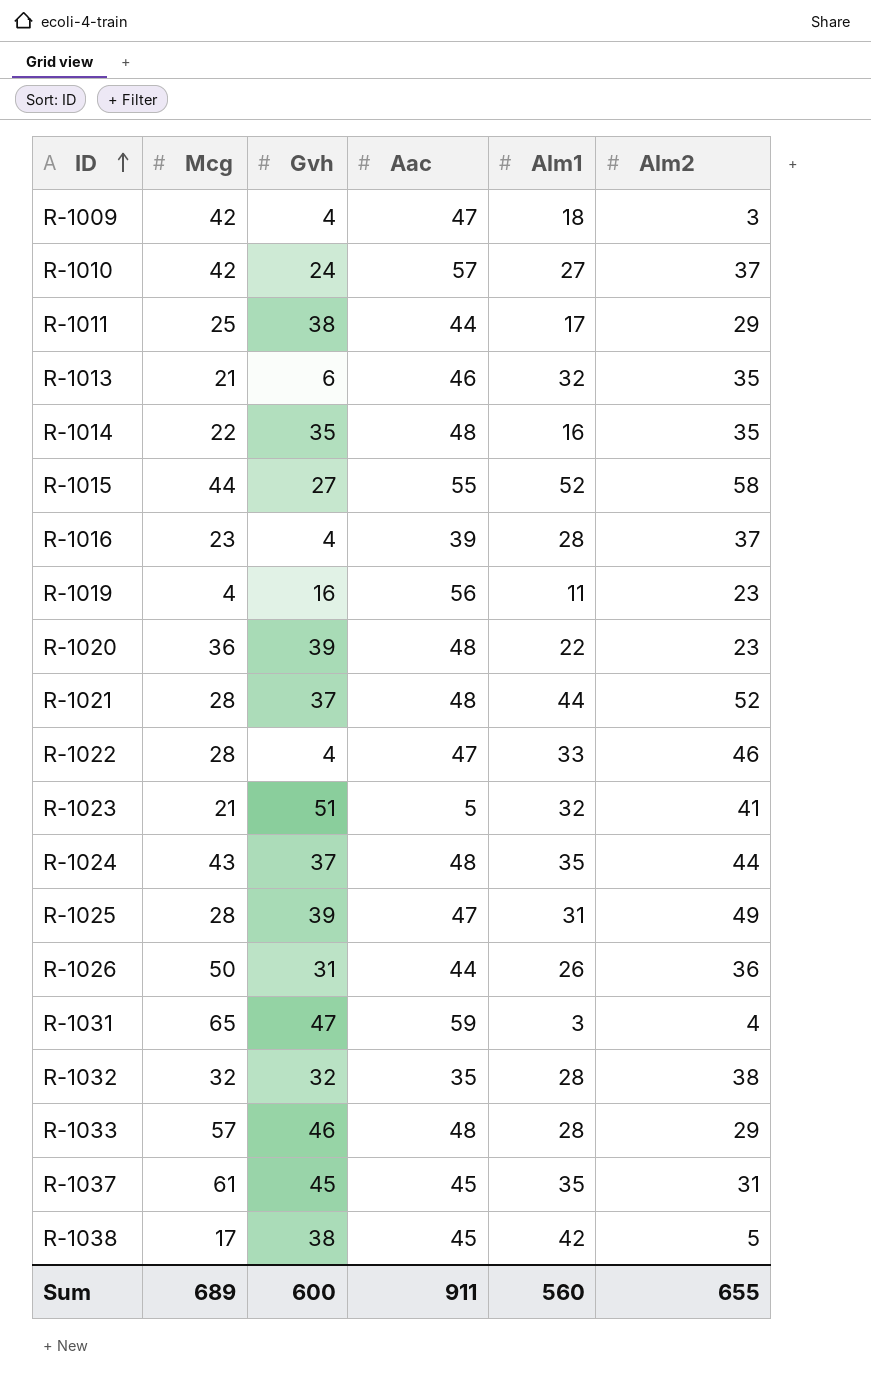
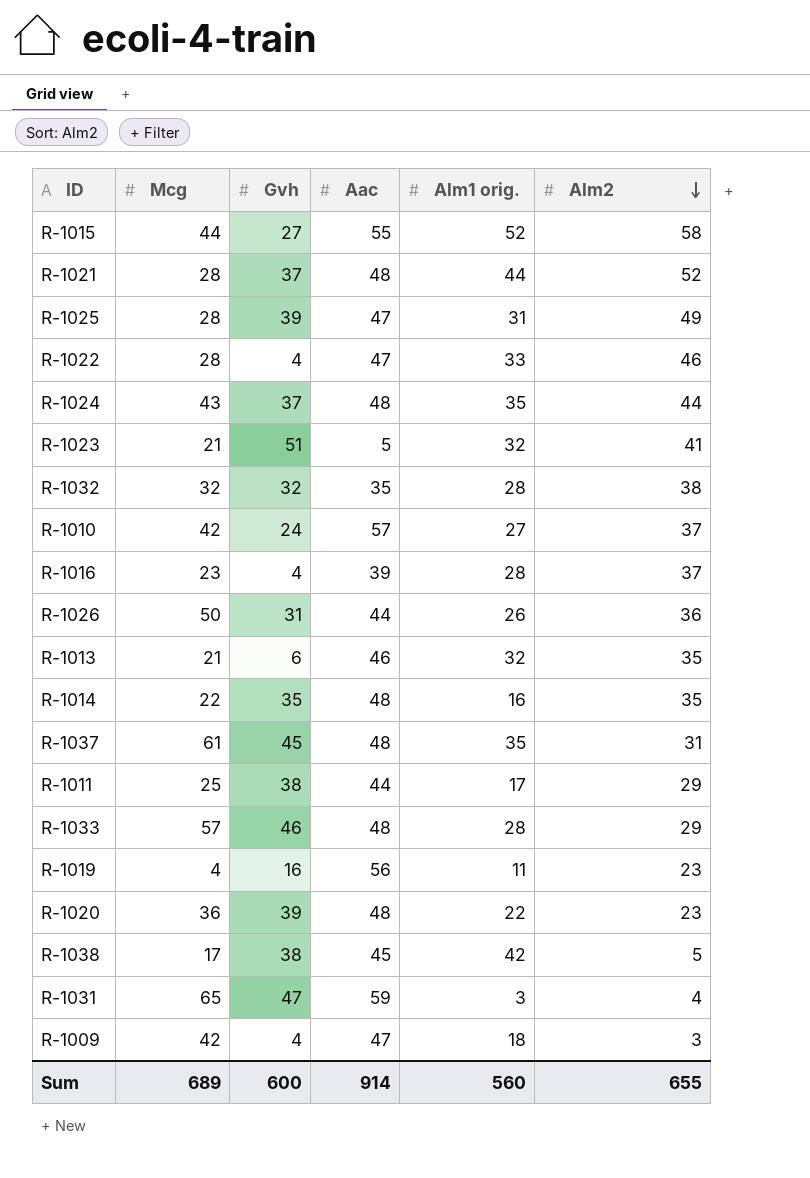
row order: ID ascending -> Alm2 descending
column name: Alm1 -> Alm1 orig.
R-1037 | Aac: 45 -> 48
Sum | Aac: 911 -> 914

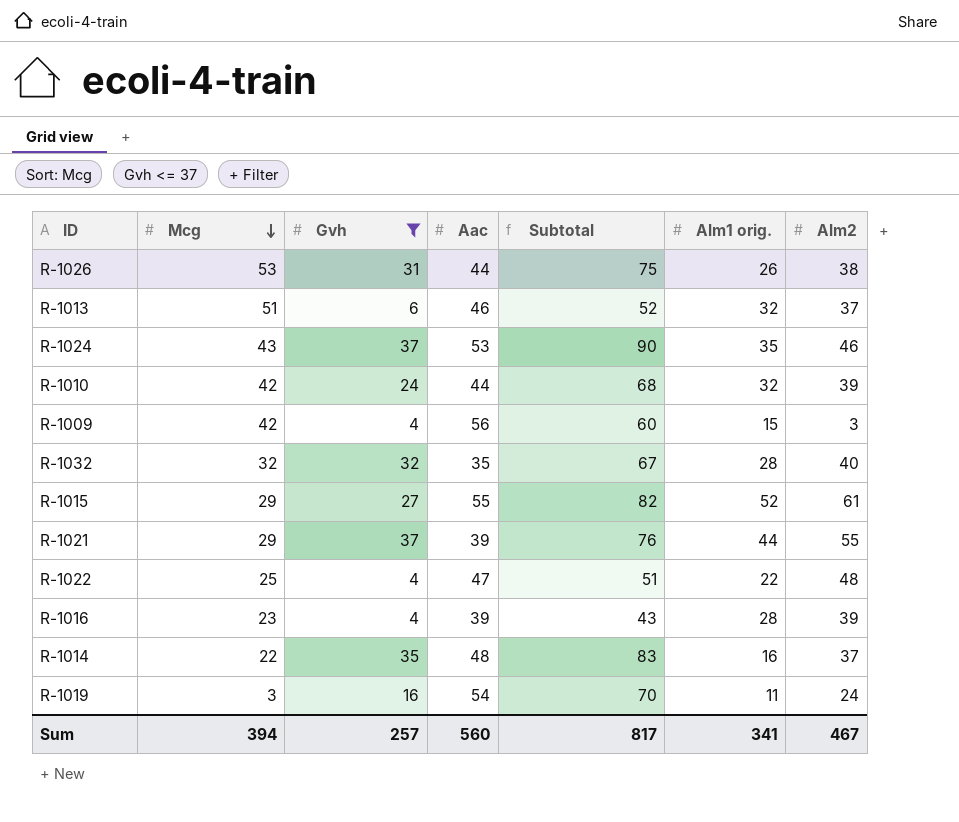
filter: none -> Gvh <= 37
row order: Alm2 descending -> Mcg descending
column Subtotal | formula: none -> [Gvh] + [Aac]
R-1026 | Mcg: 50 -> 53
R-1026 | Alm2: 36 -> 38
R-1013 | Mcg: 21 -> 51
R-1013 | Alm2: 35 -> 37
R-1024 | Aac: 48 -> 53
R-1024 | Alm2: 44 -> 46
R-1010 | Aac: 57 -> 44
R-1010 | Alm1 orig.: 27 -> 32
R-1010 | Alm2: 37 -> 39
R-1009 | Aac: 47 -> 56
R-1009 | Alm1 orig.: 18 -> 15
R-1032 | Alm2: 38 -> 40
R-1015 | Mcg: 44 -> 29
R-1015 | Alm2: 58 -> 61
R-1021 | Mcg: 28 -> 29
R-1021 | Aac: 48 -> 39
R-1021 | Alm2: 52 -> 55
R-1022 | Mcg: 28 -> 25
R-1022 | Alm1 orig.: 33 -> 22
R-1022 | Alm2: 46 -> 48
R-1016 | Alm2: 37 -> 39
R-1014 | Alm2: 35 -> 37
R-1019 | Mcg: 4 -> 3
R-1019 | Aac: 56 -> 54
R-1019 | Alm2: 23 -> 24
Sum | Mcg: 689 -> 394
Sum | Gvh: 600 -> 257
Sum | Aac: 914 -> 560
Sum | Alm1 orig.: 560 -> 341
Sum | Alm2: 655 -> 467

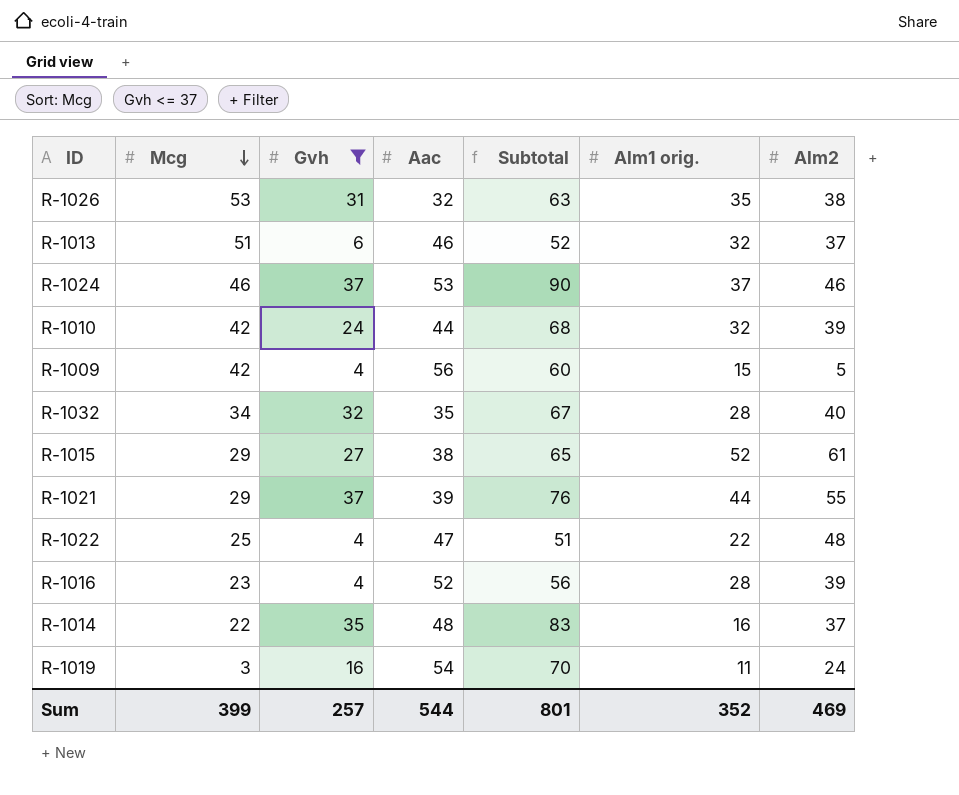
R-1026 | Aac: 44 -> 32
R-1026 | Subtotal: 75 -> 63
R-1026 | Alm1 orig.: 26 -> 35
R-1024 | Mcg: 43 -> 46
R-1024 | Alm1 orig.: 35 -> 37
R-1009 | Alm2: 3 -> 5
R-1032 | Mcg: 32 -> 34
R-1015 | Aac: 55 -> 38
R-1015 | Subtotal: 82 -> 65
R-1016 | Aac: 39 -> 52
R-1016 | Subtotal: 43 -> 56
Sum | Mcg: 394 -> 399
Sum | Aac: 560 -> 544
Sum | Subtotal: 817 -> 801
Sum | Alm1 orig.: 341 -> 352
Sum | Alm2: 467 -> 469

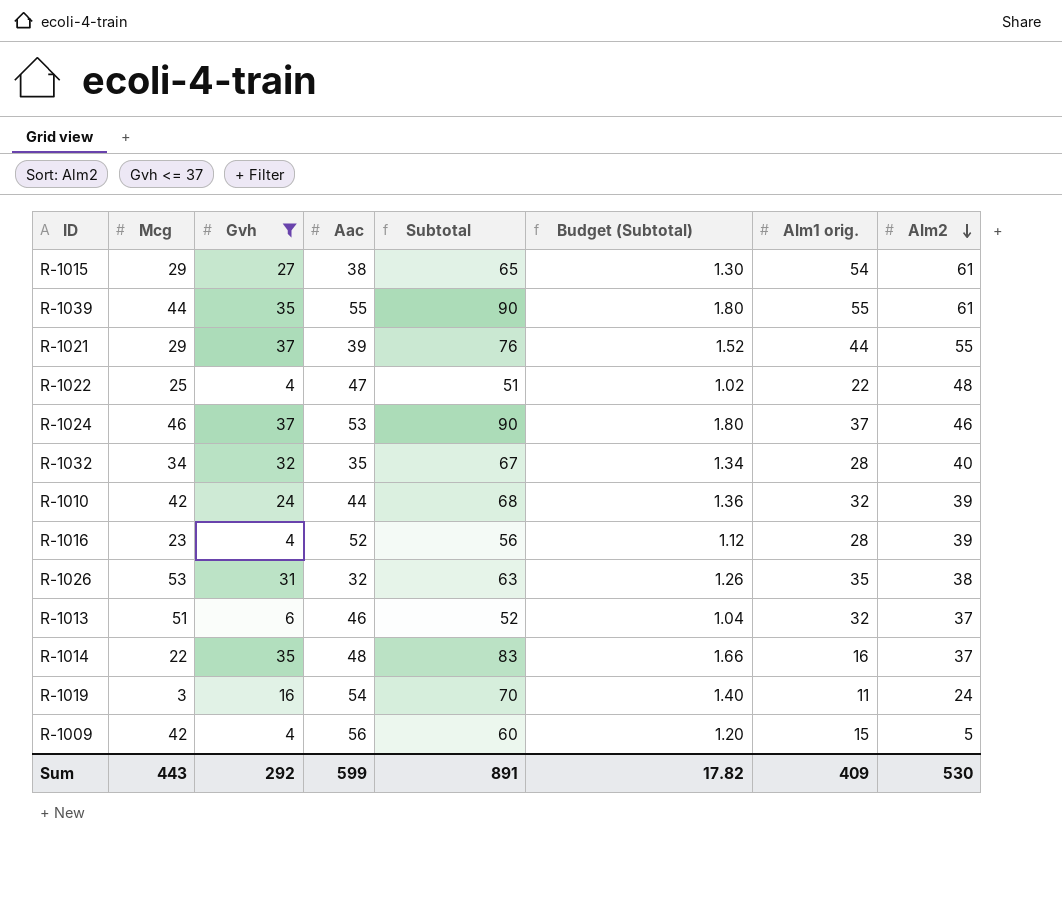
row order: Mcg descending -> Alm2 descending
column Budget (Subtotal) | formula: none -> [Subtotal] * 0.02
R-1015 | Alm1 orig.: 52 -> 54
row R-1039: none -> 44 | 35 | 55 | 90 | 1.80 | 55 | 61
Sum | Mcg: 399 -> 443
Sum | Gvh: 257 -> 292
Sum | Aac: 544 -> 599
Sum | Subtotal: 801 -> 891
Sum | Alm1 orig.: 352 -> 409
Sum | Alm2: 469 -> 530

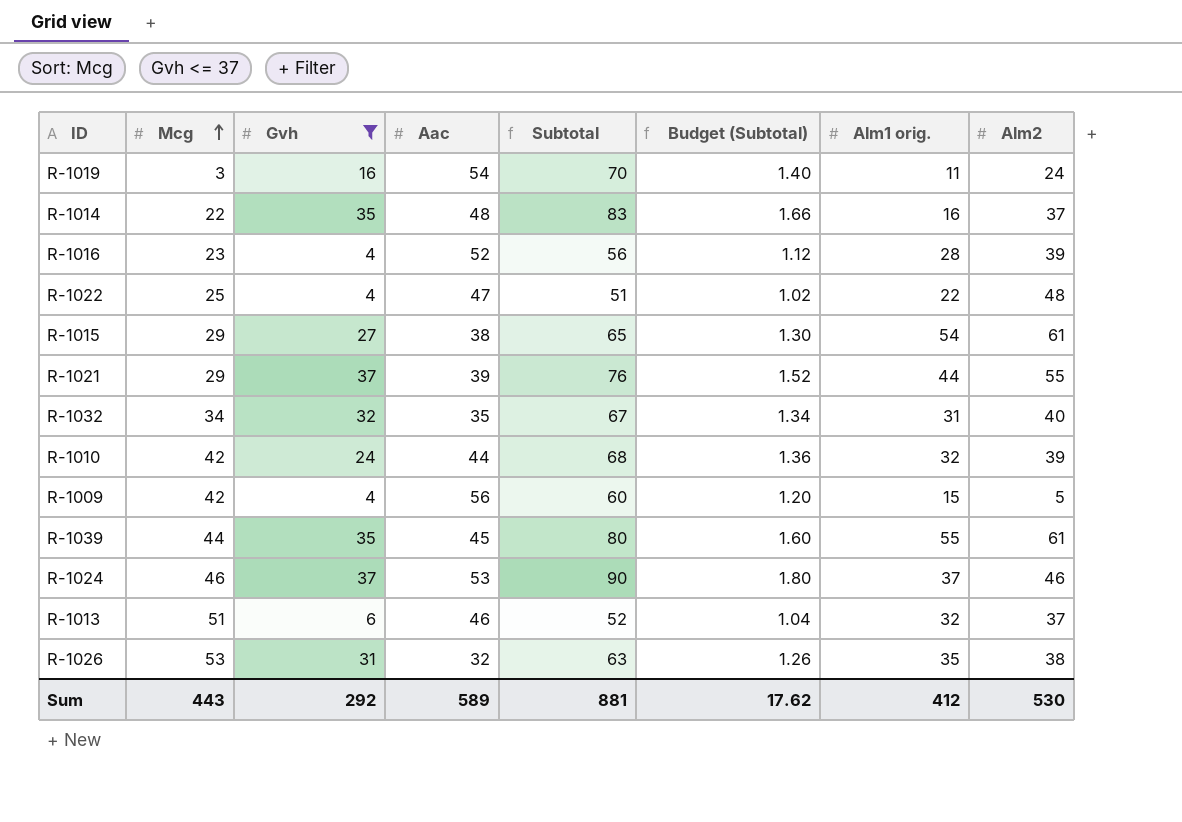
row order: Alm2 descending -> Mcg ascending
R-1032 | Alm1 orig.: 28 -> 31
R-1039 | Aac: 55 -> 45
R-1039 | Subtotal: 90 -> 80
R-1039 | Budget (Subtotal): 1.80 -> 1.60
Sum | Aac: 599 -> 589
Sum | Subtotal: 891 -> 881
Sum | Budget (Subtotal): 17.82 -> 17.62
Sum | Alm1 orig.: 409 -> 412

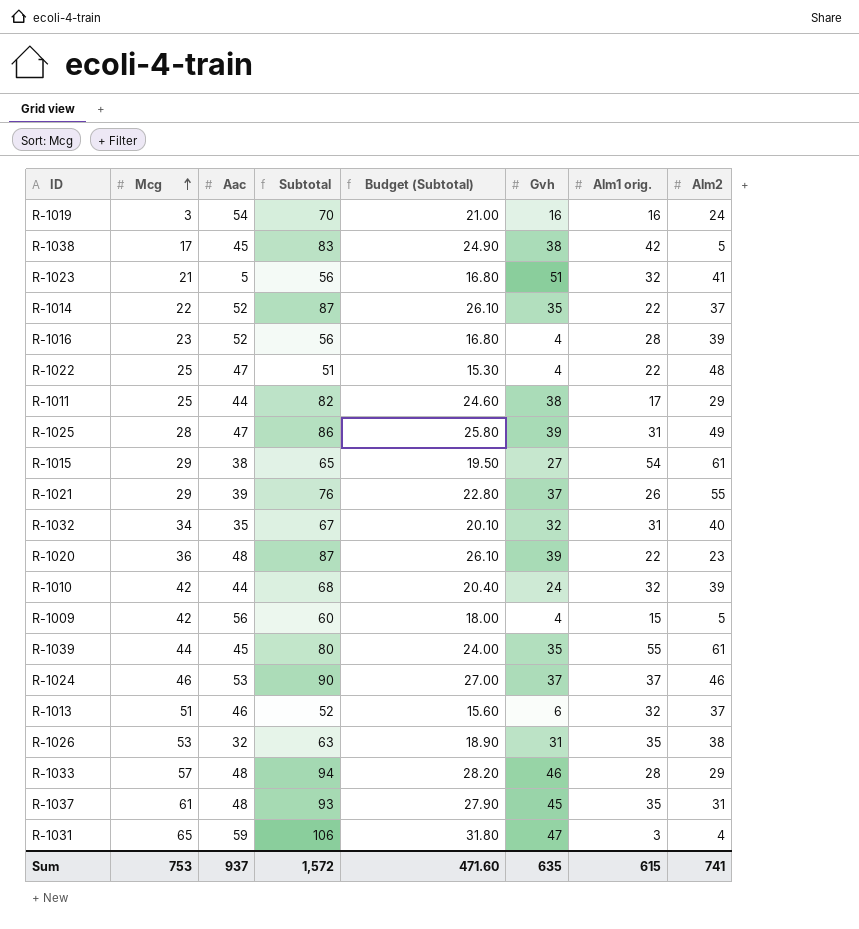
filter: Gvh <= 37 -> none
column Budget (Subtotal) | formula: [Subtotal] * 0.02 -> [Subtotal] * 0.3
column Gvh | position: 3 -> 6
R-1019 | Alm1 orig.: 11 -> 16
R-1014 | Aac: 48 -> 52
R-1014 | Subtotal: 83 -> 87
R-1014 | Alm1 orig.: 16 -> 22
R-1021 | Alm1 orig.: 44 -> 26
Sum | Mcg: 443 -> 753
Sum | Aac: 589 -> 937
Sum | Subtotal: 881 -> 1,572
Sum | Budget (Subtotal): 17.62 -> 471.60
Sum | Gvh: 292 -> 635
Sum | Alm1 orig.: 412 -> 615
Sum | Alm2: 530 -> 741

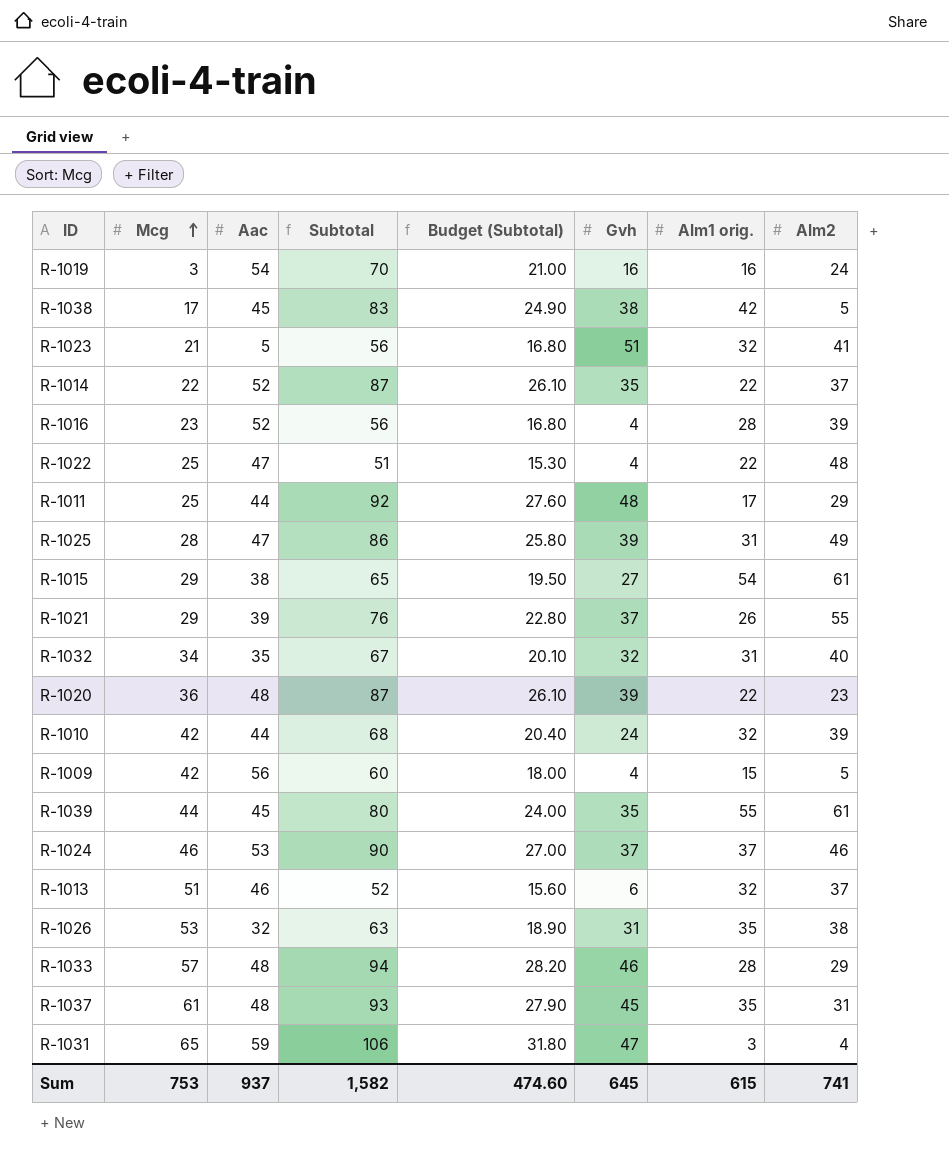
R-1011 | Subtotal: 82 -> 92
R-1011 | Budget (Subtotal): 24.60 -> 27.60
R-1011 | Gvh: 38 -> 48
Sum | Subtotal: 1,572 -> 1,582
Sum | Budget (Subtotal): 471.60 -> 474.60
Sum | Gvh: 635 -> 645

